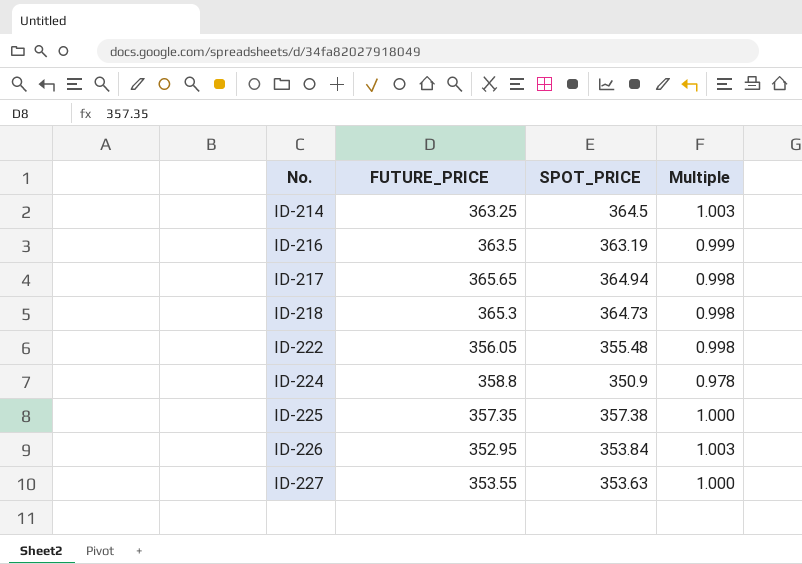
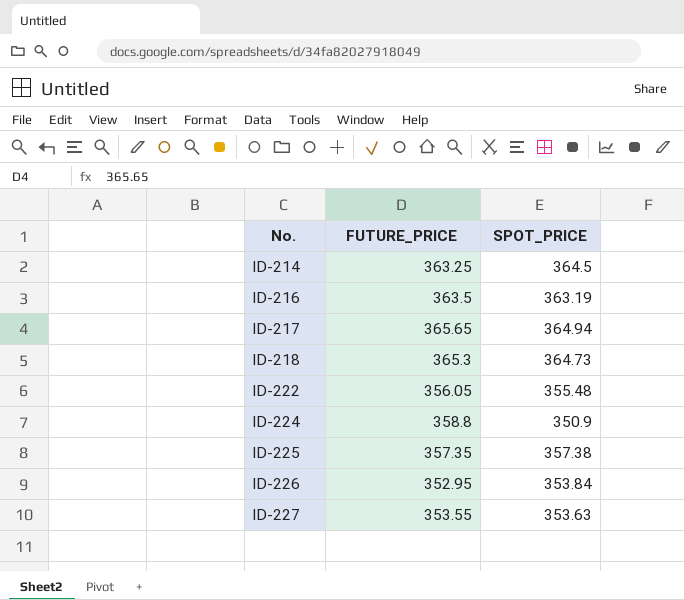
column Multiple | formula: [SPOT_PRICE] / [FUTURE_PRICE] -> none

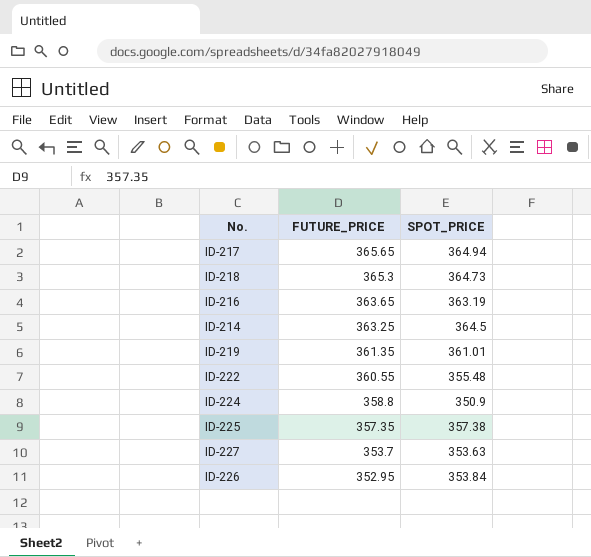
row order: No. ascending -> FUTURE_PRICE descending
ID-216 | FUTURE_PRICE: 363.5 -> 363.65
row ID-219: none -> 361.35 | 361.01
ID-222 | FUTURE_PRICE: 356.05 -> 360.55
ID-227 | FUTURE_PRICE: 353.55 -> 353.7

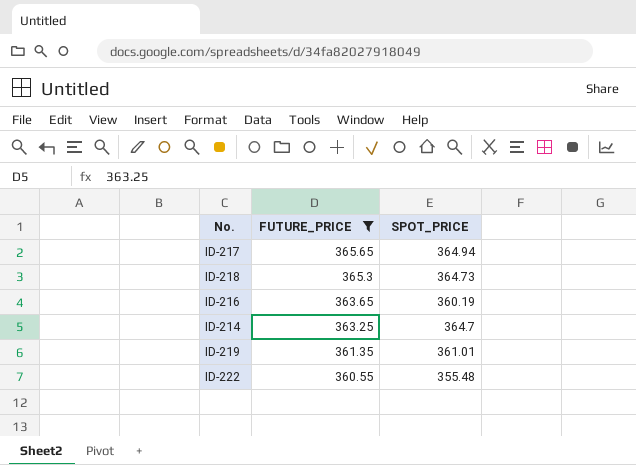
filter: none -> FUTURE_PRICE >= 360.55
ID-216 | SPOT_PRICE: 363.19 -> 360.19
ID-214 | SPOT_PRICE: 364.5 -> 364.7

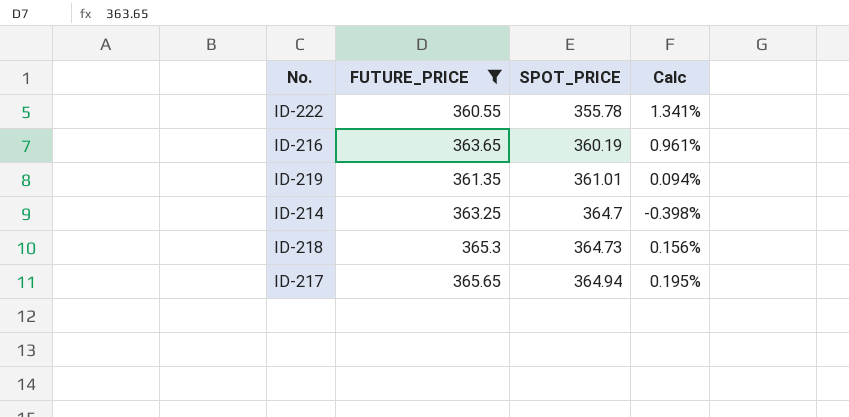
row order: FUTURE_PRICE descending -> SPOT_PRICE ascending
column Calc | formula: none -> ([FUTURE_PRICE] - [SPOT_PRICE]) / [SPOT_PRICE]
ID-222 | SPOT_PRICE: 355.48 -> 355.78

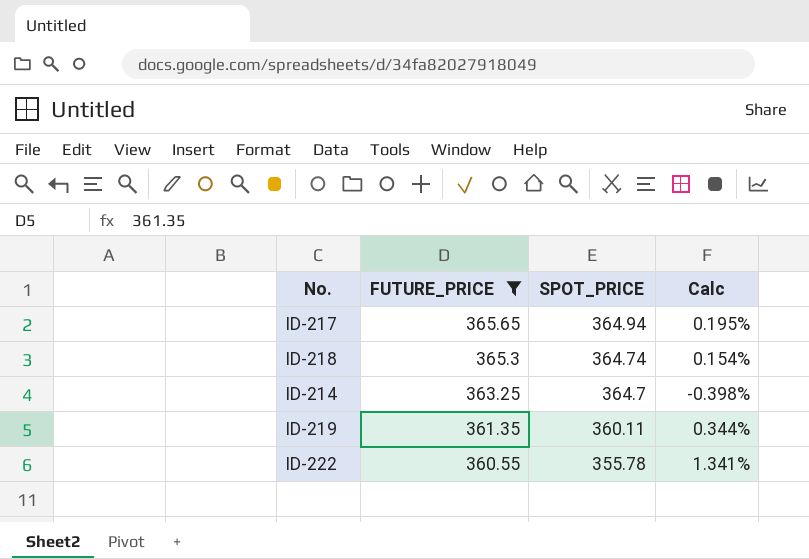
row order: SPOT_PRICE ascending -> FUTURE_PRICE descending
row ID-216: 363.65 | 360.19 | 0.961% -> none
ID-218 | SPOT_PRICE: 364.73 -> 364.74
ID-218 | Calc: 0.156% -> 0.154%
ID-219 | SPOT_PRICE: 361.01 -> 360.11
ID-219 | Calc: 0.094% -> 0.344%

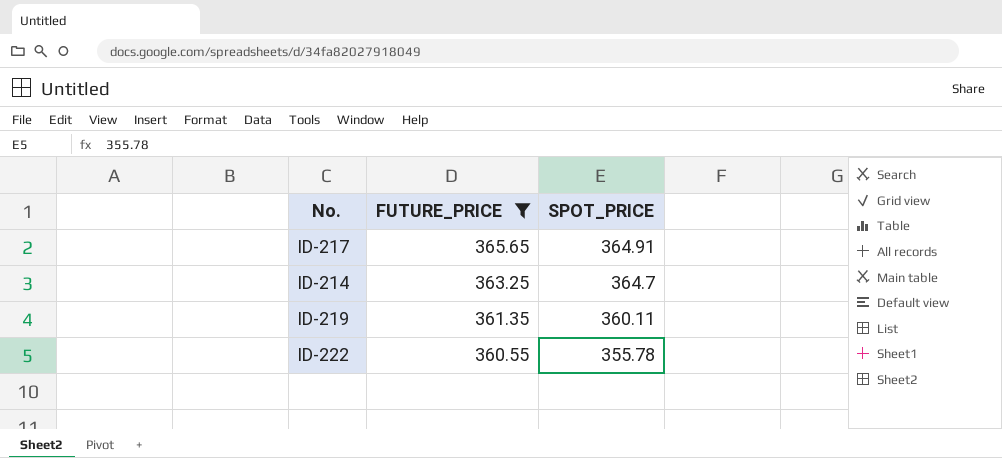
column Calc | formula: ([FUTURE_PRICE] - [SPOT_PRICE]) / [SPOT_PRICE] -> none
row ID-218: 365.3 | 364.74 | 0.154% -> none
ID-217 | SPOT_PRICE: 364.94 -> 364.91

